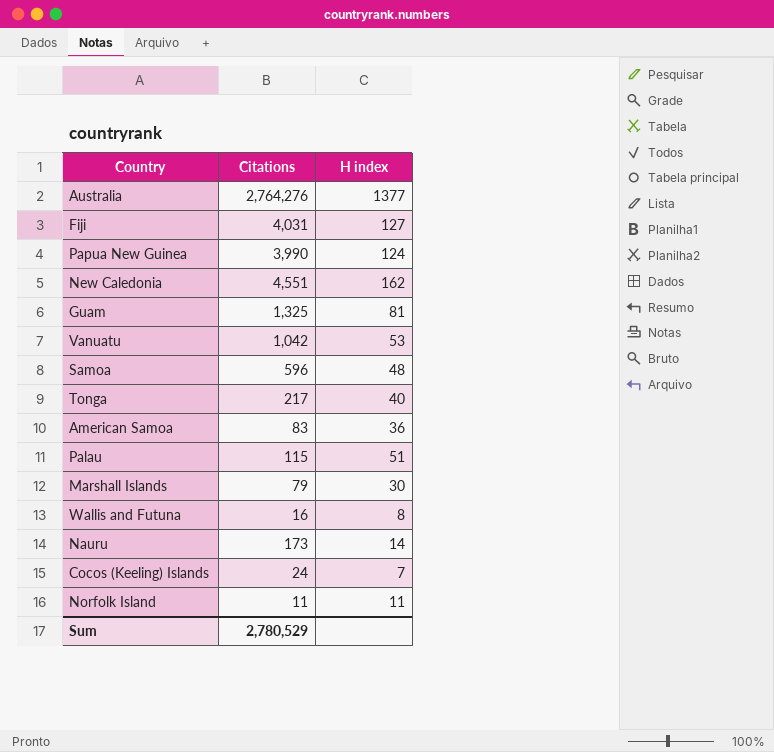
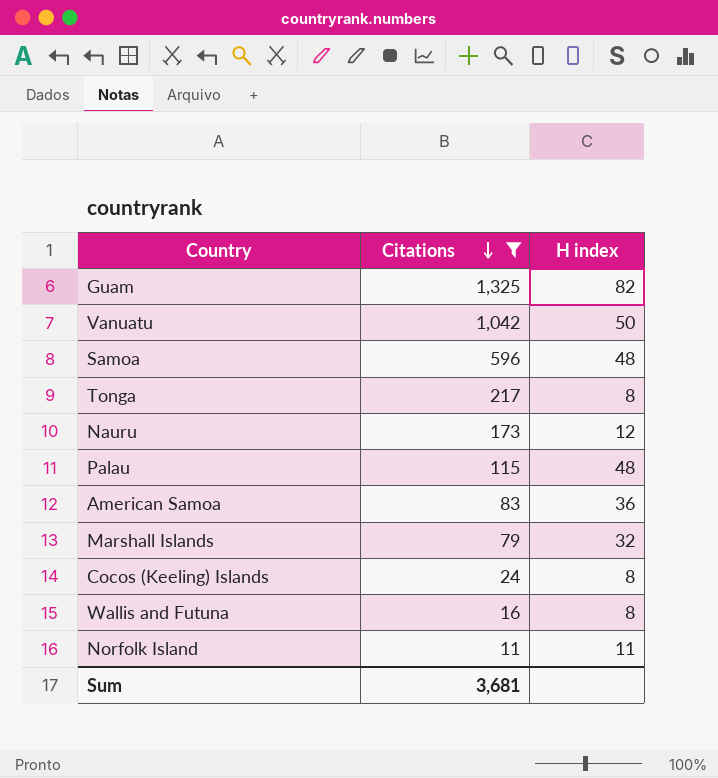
filter: none -> Citations <= 1,325
row order: none -> Citations descending
Guam | H index: 81 -> 82
Vanuatu | H index: 53 -> 50
Tonga | H index: 40 -> 8
Nauru | H index: 14 -> 12
Palau | H index: 51 -> 48
Marshall Islands | H index: 30 -> 32
Cocos (Keeling) Islands | H index: 7 -> 8
Sum | Citations: 2,780,529 -> 3,681

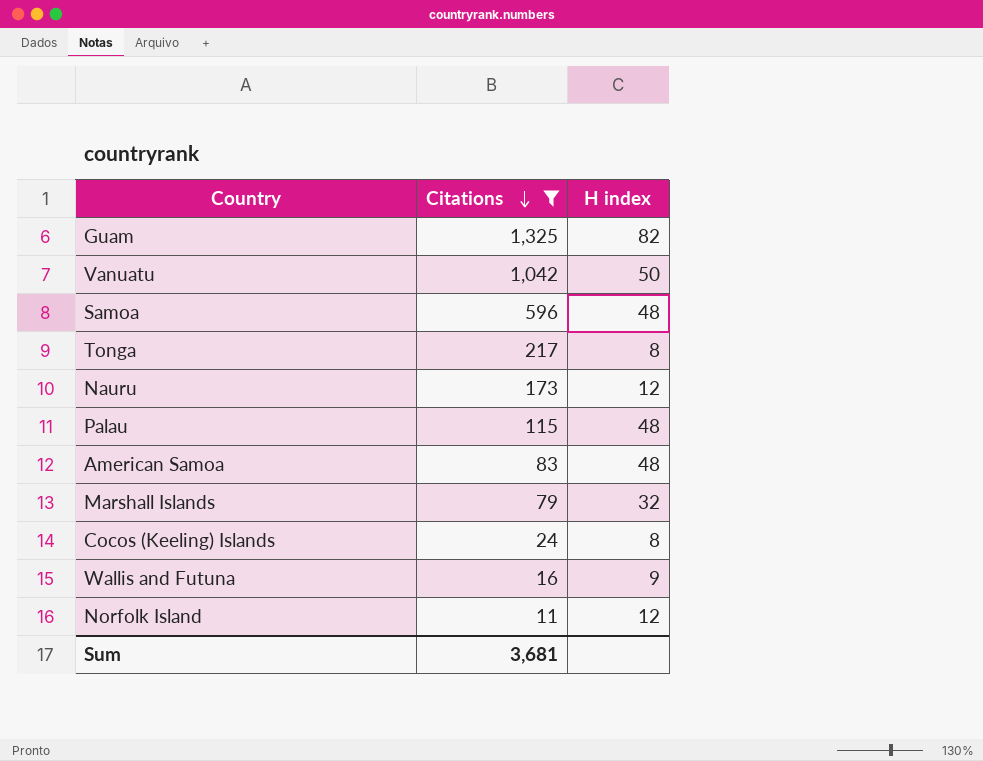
American Samoa | H index: 36 -> 48
Wallis and Futuna | H index: 8 -> 9
Norfolk Island | H index: 11 -> 12

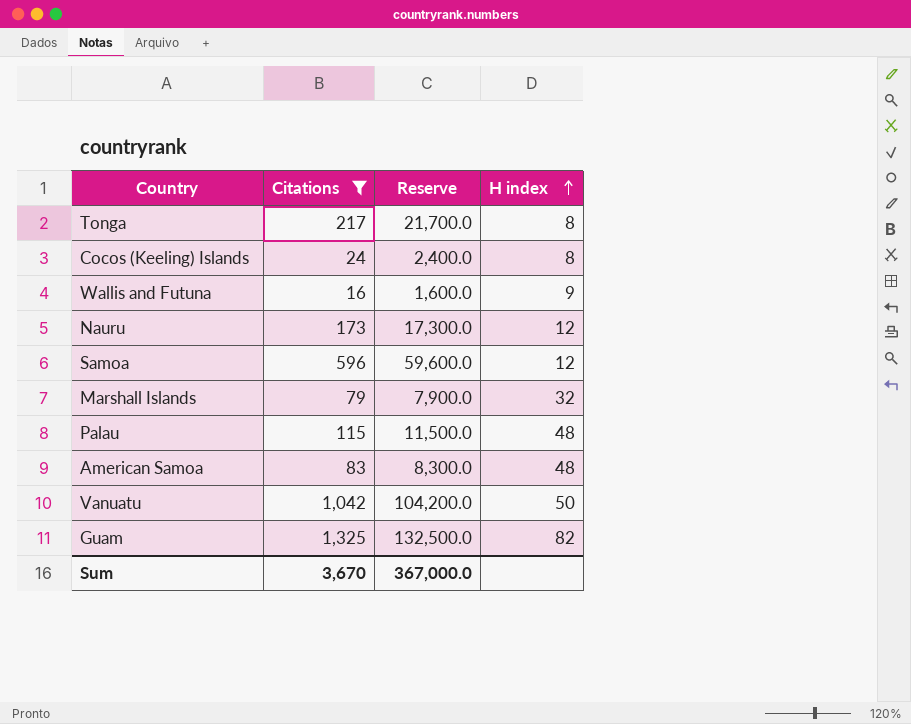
row order: Citations descending -> H index ascending
column Reserve | formula: none -> [Citations] * 100
row Norfolk Island: 11 | 12 -> none
Samoa | H index: 48 -> 12
Sum | Citations: 3,681 -> 3,670

